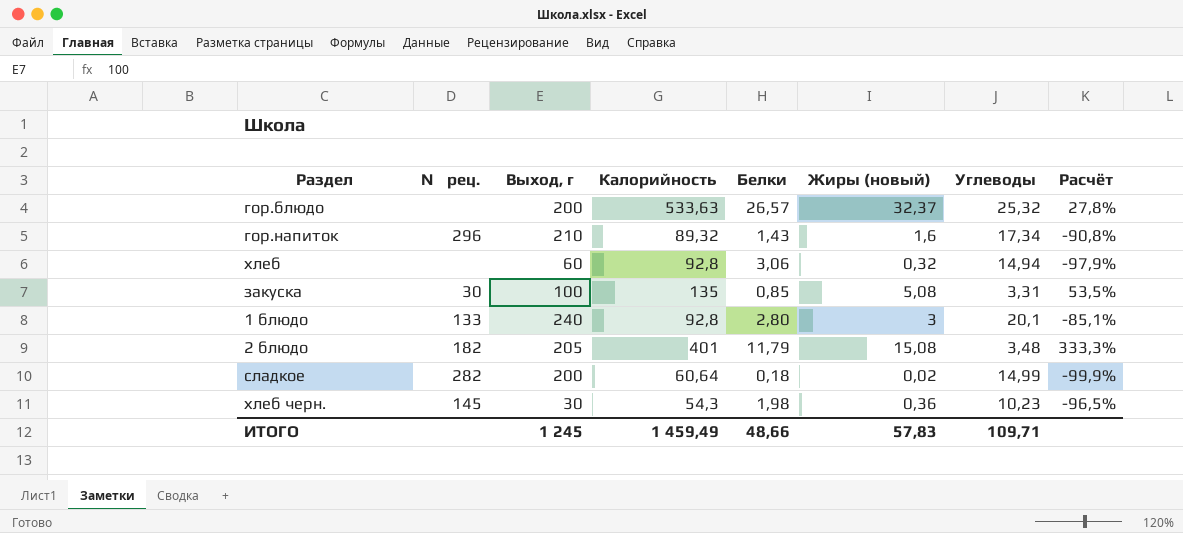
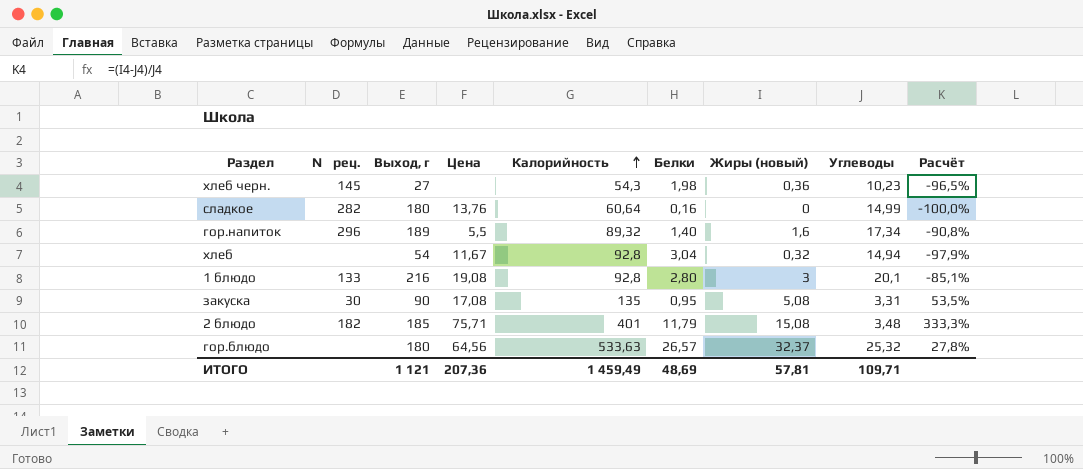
row order: none -> Калорийность ascending
column Цена | position: none -> 4
хлеб черн. | Выход, г: 30 -> 27
сладкое | Выход, г: 200 -> 180
сладкое | Белки: 0,18 -> 0,16
сладкое | Жиры (новый): 0,02 -> 0
сладкое | Расчёт: -99,9% -> -100,0%
гор.напиток | Выход, г: 210 -> 189
гор.напиток | Белки: 1,43 -> 1,40
хлеб | Выход, г: 60 -> 54
хлеб | Белки: 3,06 -> 3,04
1 блюдо | Выход, г: 240 -> 216
закуска | Выход, г: 100 -> 90
закуска | Белки: 0,85 -> 0,95
2 блюдо | Выход, г: 205 -> 185
гор.блюдо | Выход, г: 200 -> 180
ИТОГО | Выход, г: 1 245 -> 1 121
ИТОГО | Белки: 48,66 -> 48,69
ИТОГО | Жиры (новый): 57,83 -> 57,81

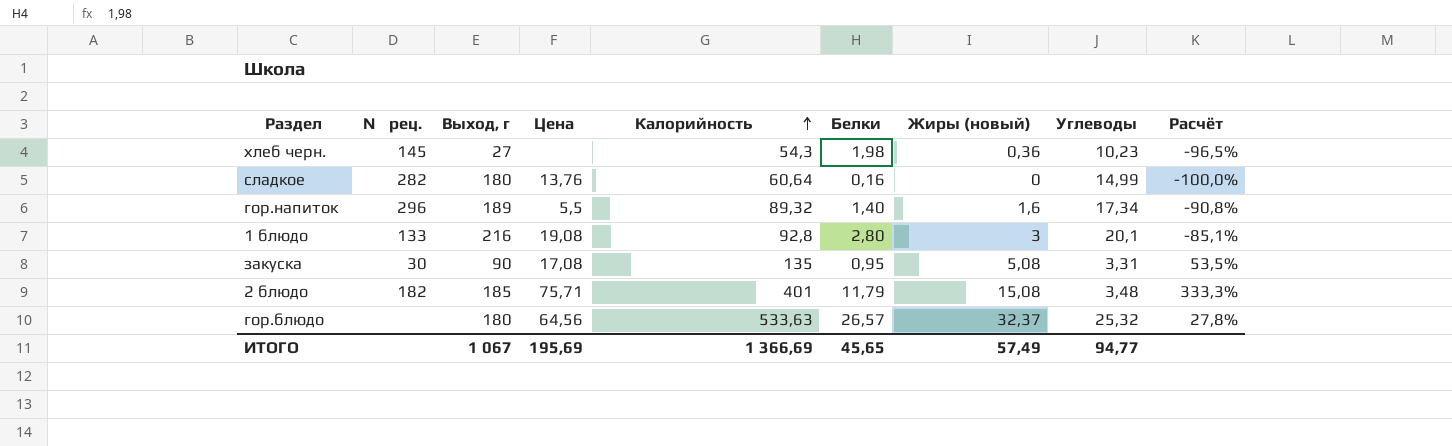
row хлеб: none | 54 | 11,67 | 92,8 | 3,04 | 0,32 | 14,94 | -97,9% -> none
ИТОГО | Выход, г: 1 121 -> 1 067
ИТОГО | Цена: 207,36 -> 195,69
ИТОГО | Калорийность: 1 459,49 -> 1 366,69
ИТОГО | Белки: 48,69 -> 45,65
ИТОГО | Жиры (новый): 57,81 -> 57,49
ИТОГО | Углеводы: 109,71 -> 94,77

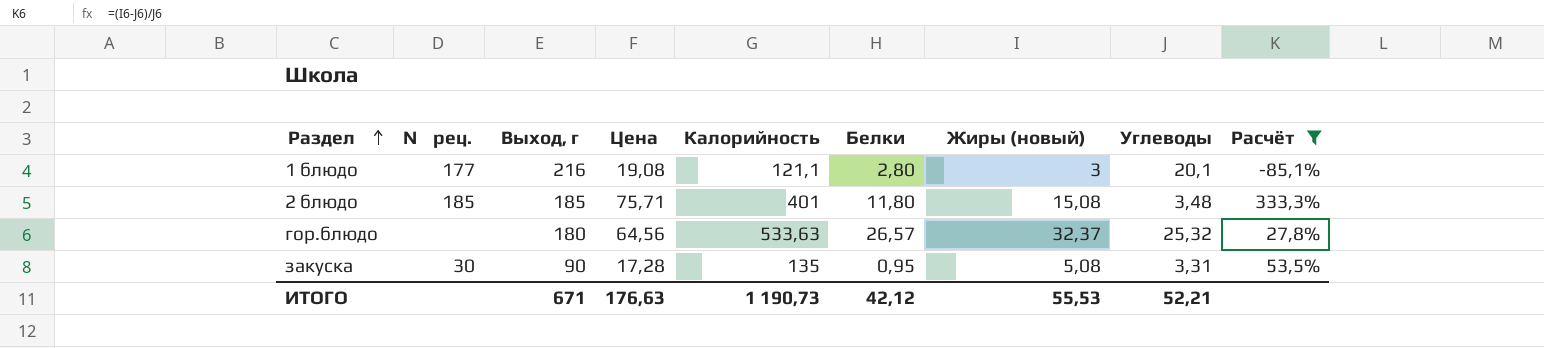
filter: none -> Расчёт >= -85,1%
row order: Калорийность ascending -> Раздел ascending
1 блюдо | № рец.: 133 -> 177
1 блюдо | Калорийность: 92,8 -> 121,1
2 блюдо | № рец.: 182 -> 185
2 блюдо | Белки: 11,79 -> 11,80
закуска | Цена: 17,08 -> 17,28
ИТОГО | Выход, г: 1 067 -> 671
ИТОГО | Цена: 195,69 -> 176,63
ИТОГО | Калорийность: 1 366,69 -> 1 190,73
ИТОГО | Белки: 45,65 -> 42,12
ИТОГО | Жиры (новый): 57,49 -> 55,53
ИТОГО | Углеводы: 94,77 -> 52,21

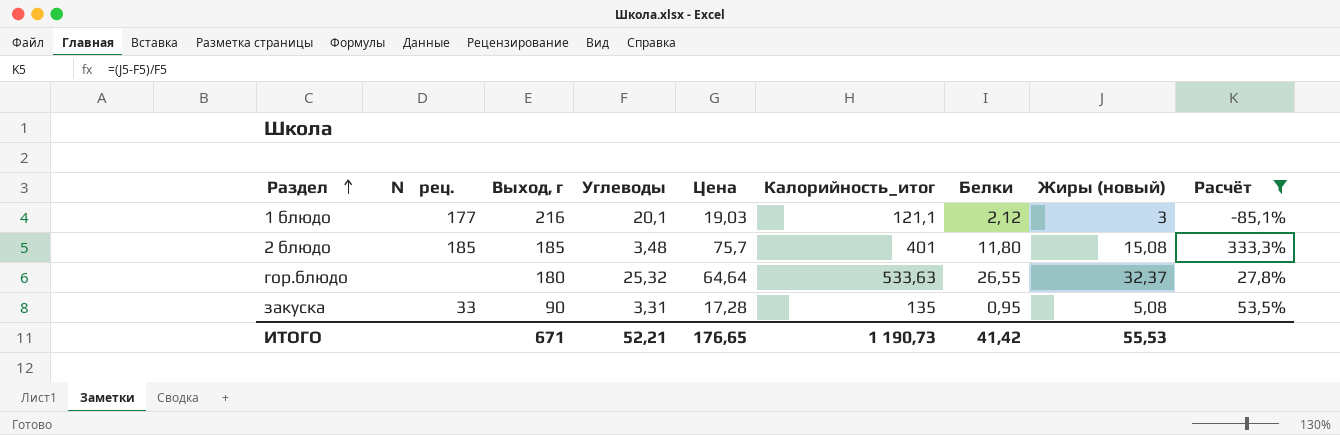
column Углеводы | position: 8 -> 4
column name: Калорийность -> Калорийность_итог
1 блюдо | Цена: 19,08 -> 19,03
1 блюдо | Белки: 2,80 -> 2,12
2 блюдо | Цена: 75,71 -> 75,7
гор.блюдо | Цена: 64,56 -> 64,64
гор.блюдо | Белки: 26,57 -> 26,55
закуска | № рец.: 30 -> 33
ИТОГО | Цена: 176,63 -> 176,65
ИТОГО | Белки: 42,12 -> 41,42

